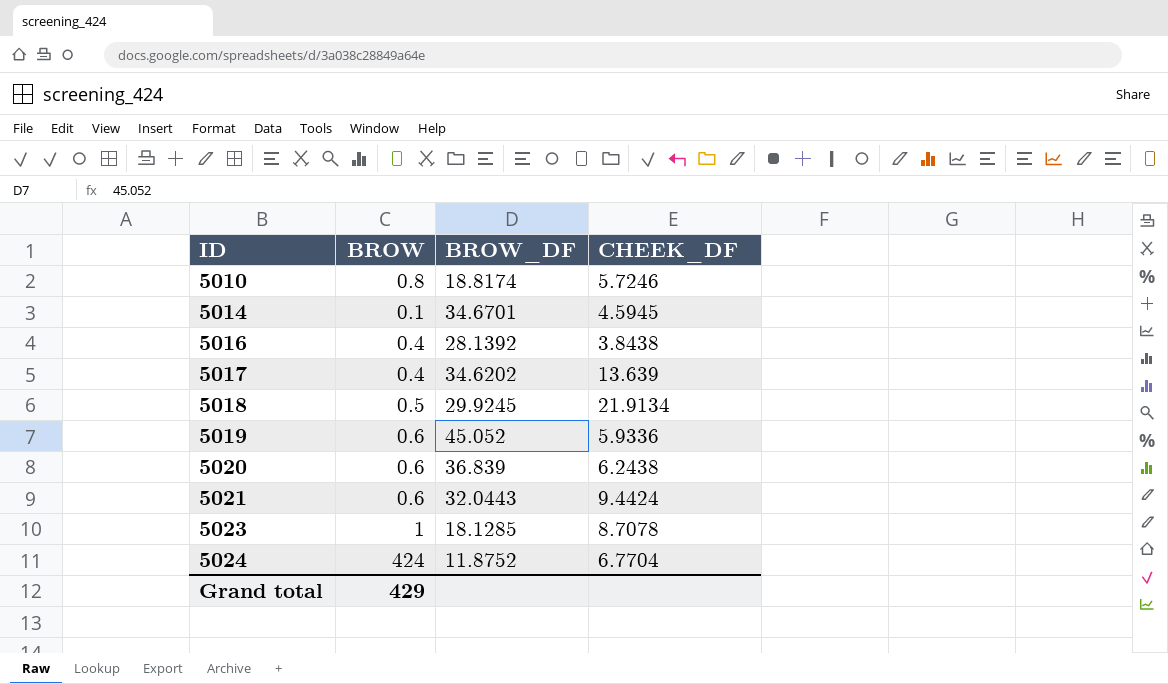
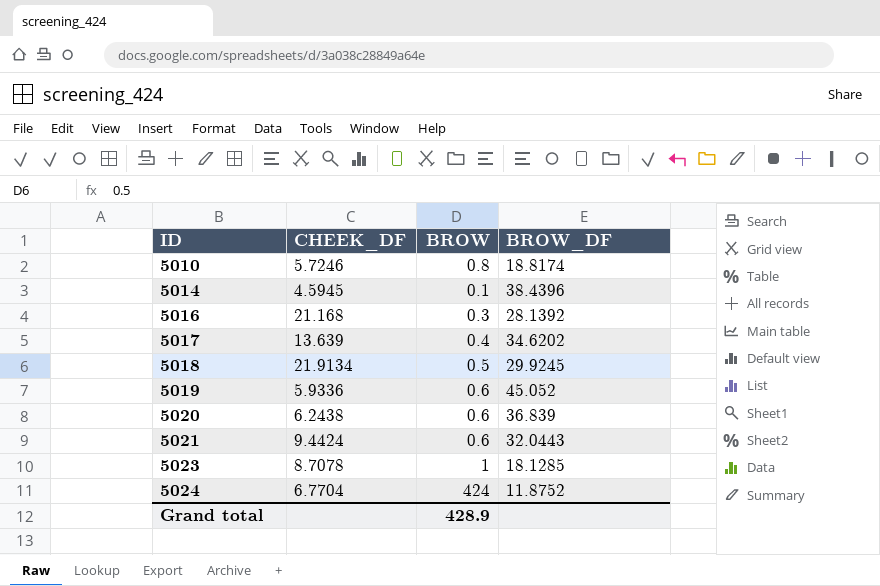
column CHEEK_DF | position: 4 -> 2
5014 | BROW_DF: 34.6701 -> 38.4396
5016 | CHEEK_DF: 3.8438 -> 21.168
5016 | BROW: 0.4 -> 0.3
Grand total | BROW: 429 -> 428.9

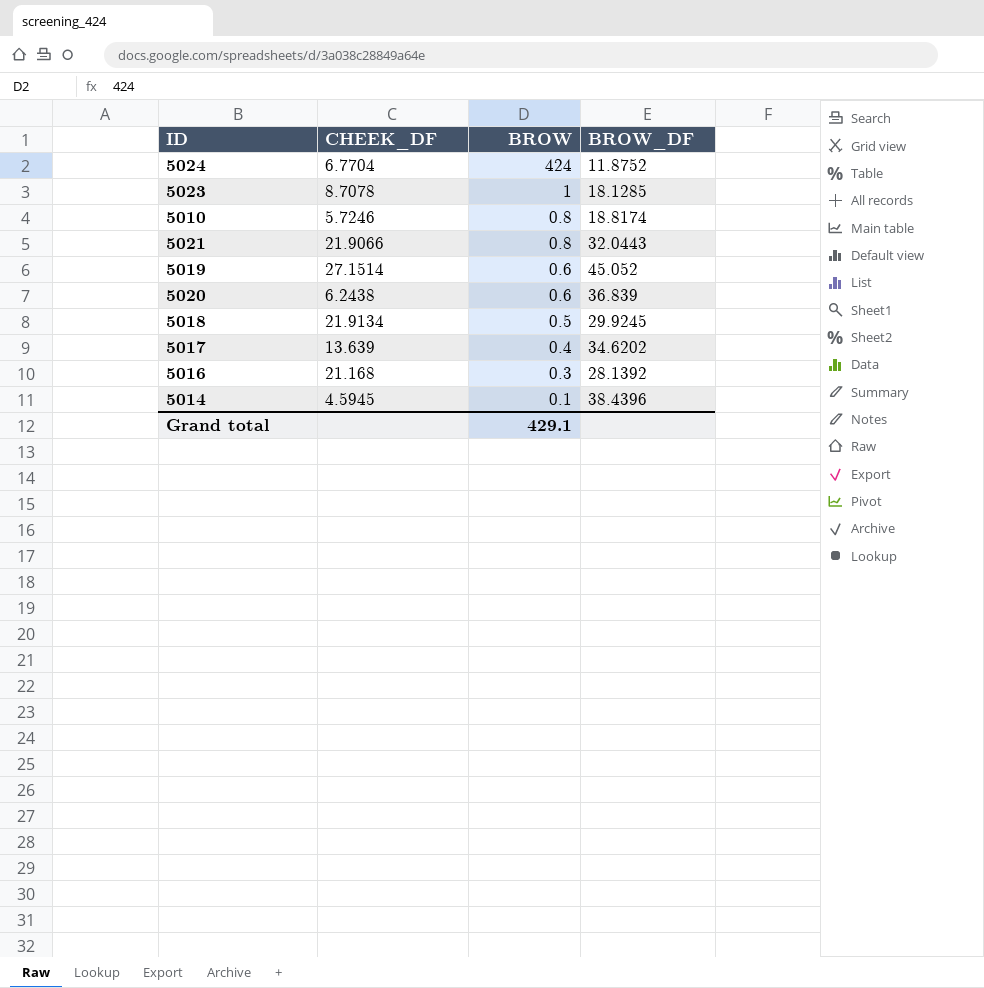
row order: ID ascending -> BROW descending
5021 | CHEEK_DF: 9.4424 -> 21.9066
5021 | BROW: 0.6 -> 0.8
5019 | CHEEK_DF: 5.9336 -> 27.1514
Grand total | BROW: 428.9 -> 429.1

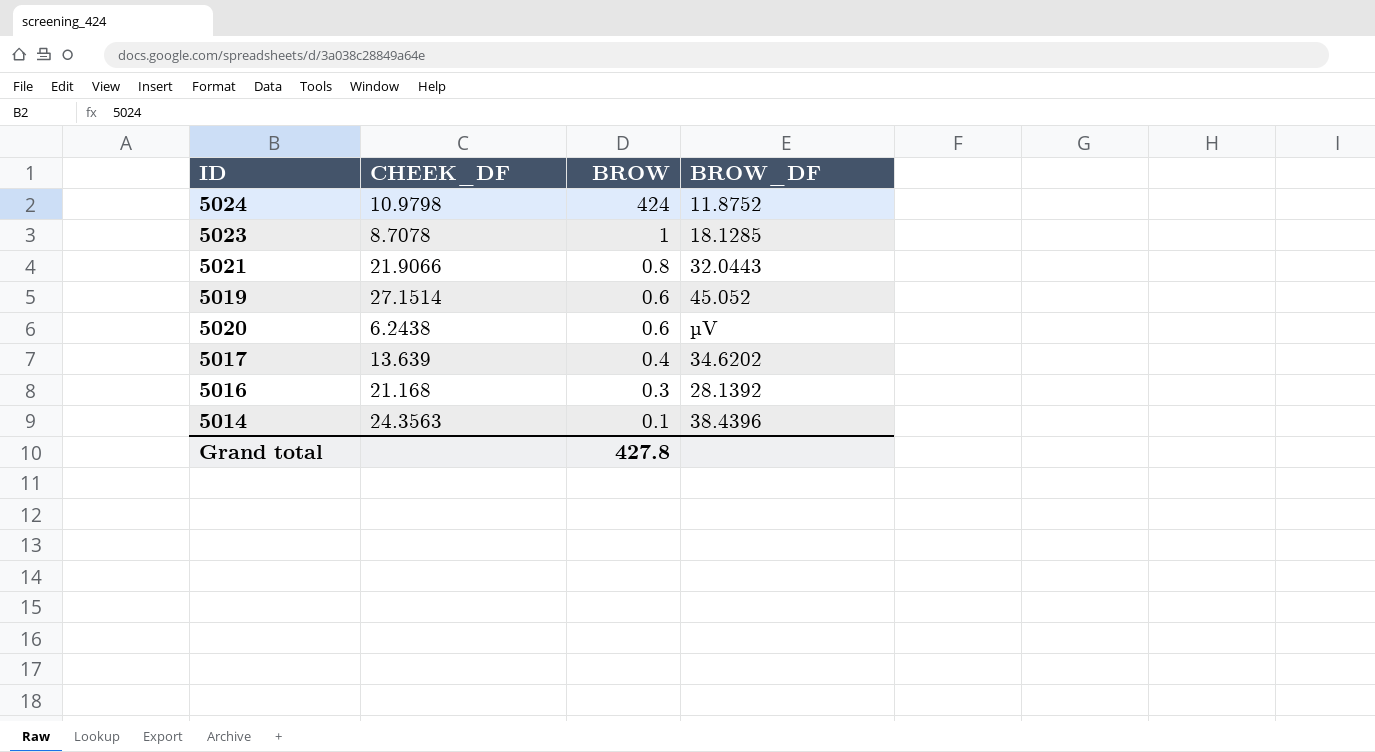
row 5010: 5.7246 | 0.8 | 18.8174 -> none
row 5018: 21.9134 | 0.5 | 29.9245 -> none
5024 | CHEEK_DF: 6.7704 -> 10.9798
5020 | BROW_DF: 36.839 -> µV
5014 | CHEEK_DF: 4.5945 -> 24.3563
Grand total | BROW: 429.1 -> 427.8

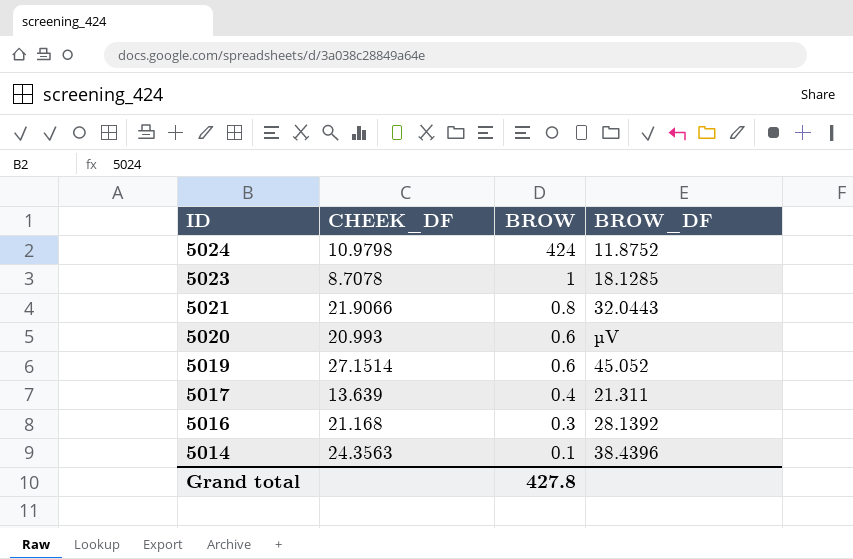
row order: BROW descending -> ID descending
5020 | CHEEK_DF: 6.2438 -> 20.993
5017 | BROW_DF: 34.6202 -> 21.311

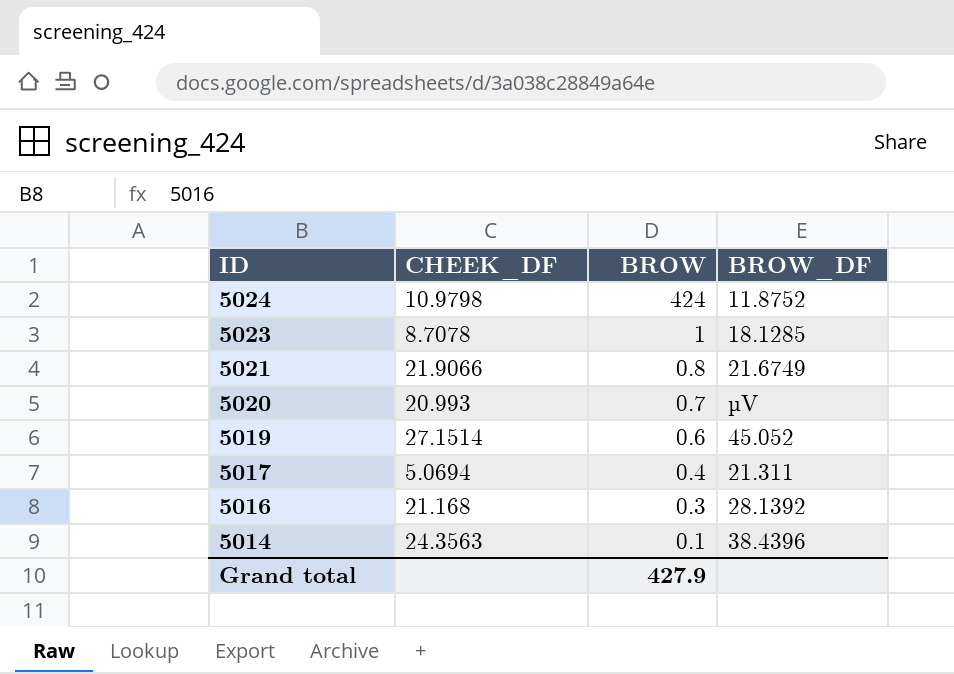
5021 | BROW_DF: 32.0443 -> 21.6749
5020 | BROW: 0.6 -> 0.7
5017 | CHEEK_DF: 13.639 -> 5.0694
Grand total | BROW: 427.8 -> 427.9

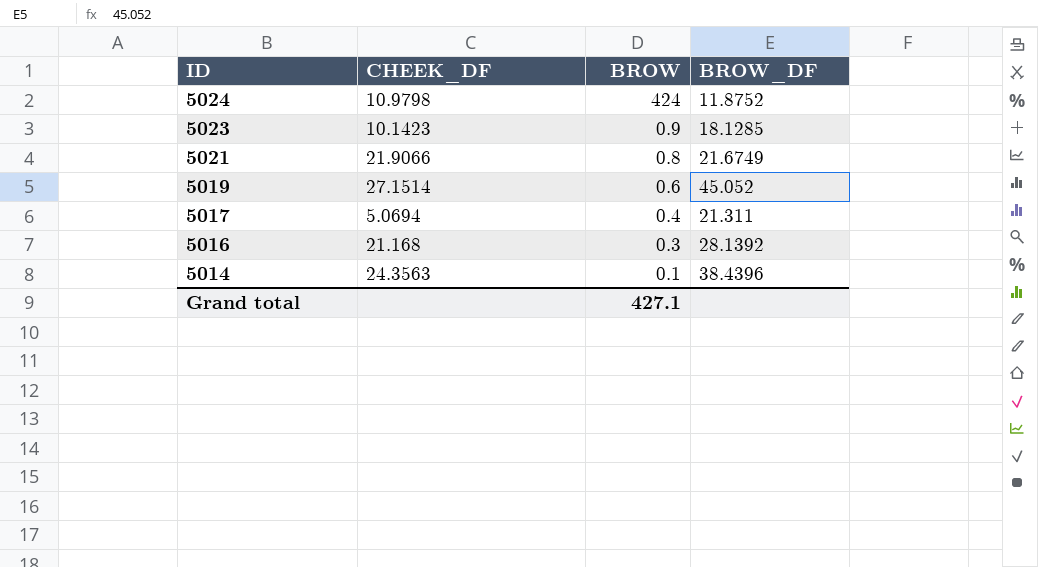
row 5020: 20.993 | 0.7 | µV -> none
5023 | CHEEK_DF: 8.7078 -> 10.1423
5023 | BROW: 1 -> 0.9
Grand total | BROW: 427.9 -> 427.1

